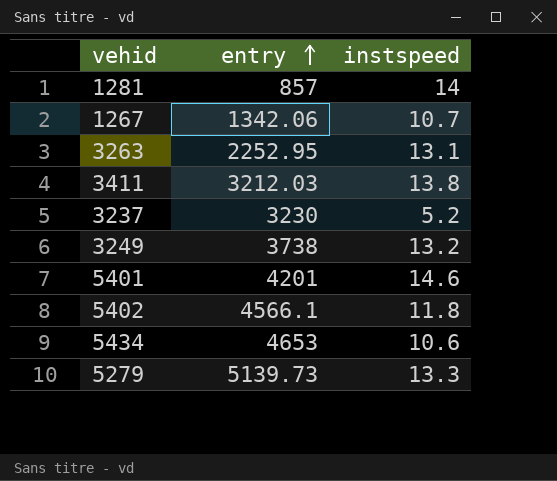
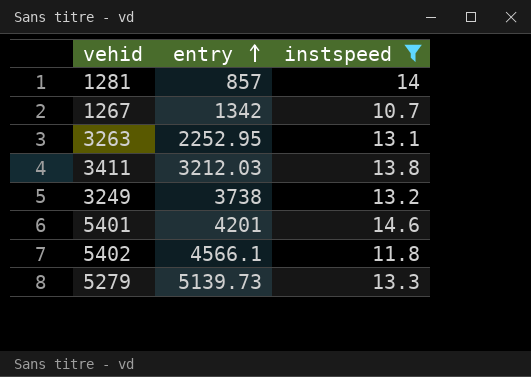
filter: none -> instspeed >= 10.7
1267 | entry: 1342.06 -> 1342

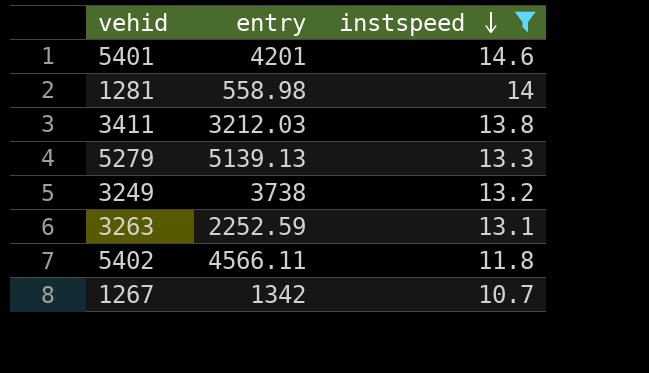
row order: entry ascending -> instspeed descending
1281 | entry: 857 -> 558.98
5279 | entry: 5139.73 -> 5139.13
3263 | entry: 2252.95 -> 2252.59
5402 | entry: 4566.1 -> 4566.11

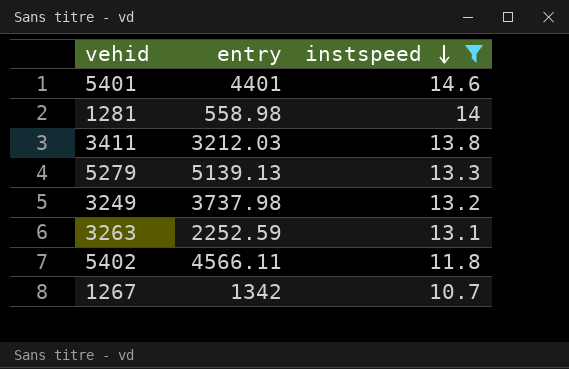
5401 | entry: 4201 -> 4401
3249 | entry: 3738 -> 3737.98

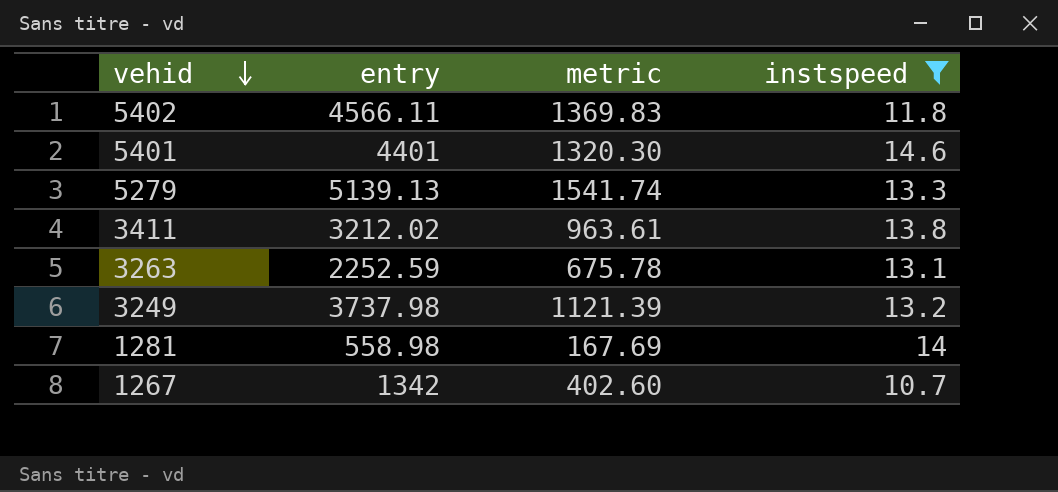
row order: instspeed descending -> vehid descending
column metric | formula: none -> [entry] * 0.3
3411 | entry: 3212.03 -> 3212.02

